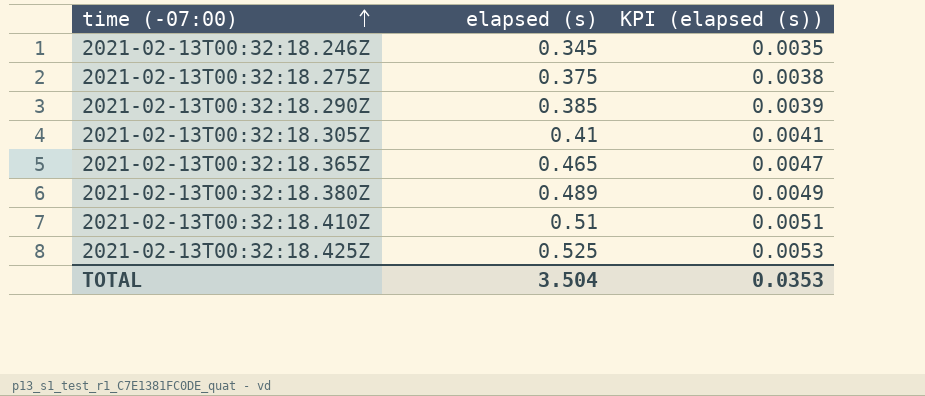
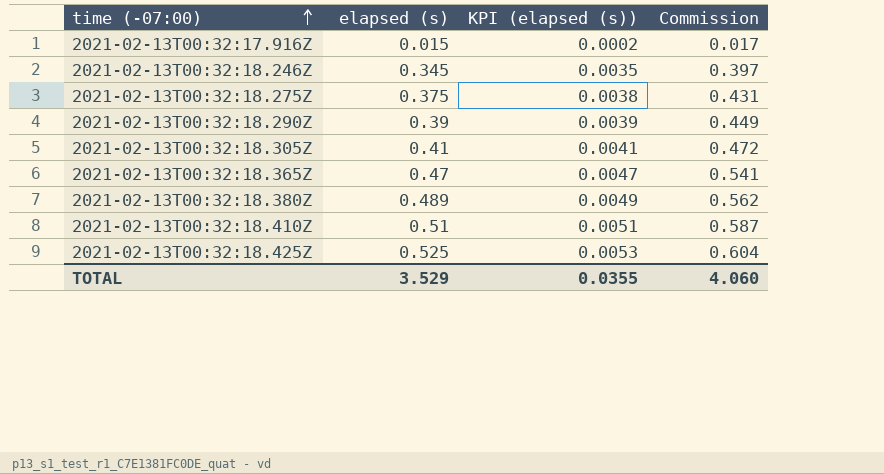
column Commission | formula: none -> [elapsed (s)] * 1.15
row 2021-02-13T00:32:17.916Z: none -> 0.015 | 0.0002 | 0.017
2021-02-13T00:32:18.290Z | elapsed (s): 0.385 -> 0.39
2021-02-13T00:32:18.365Z | elapsed (s): 0.465 -> 0.47
TOTAL | elapsed (s): 3.504 -> 3.529
TOTAL | KPI (elapsed (s)): 0.0353 -> 0.0355

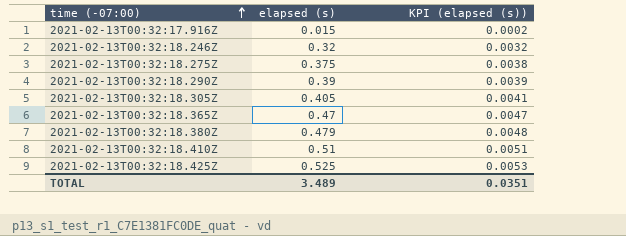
column Commission | formula: [elapsed (s)] * 1.15 -> none
2021-02-13T00:32:18.246Z | elapsed (s): 0.345 -> 0.32
2021-02-13T00:32:18.246Z | KPI (elapsed (s)): 0.0035 -> 0.0032
2021-02-13T00:32:18.305Z | elapsed (s): 0.41 -> 0.405
2021-02-13T00:32:18.380Z | elapsed (s): 0.489 -> 0.479
2021-02-13T00:32:18.380Z | KPI (elapsed (s)): 0.0049 -> 0.0048
TOTAL | elapsed (s): 3.529 -> 3.489
TOTAL | KPI (elapsed (s)): 0.0355 -> 0.0351

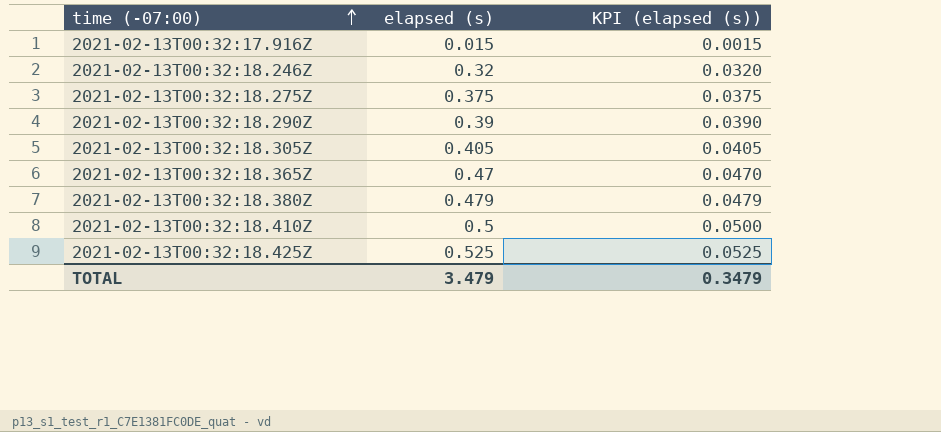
column KPI (elapsed (s)) | formula: [elapsed (s)] * 0.01 -> [elapsed (s)] * 0.1
2021-02-13T00:32:18.410Z | elapsed (s): 0.51 -> 0.5
TOTAL | elapsed (s): 3.489 -> 3.479
TOTAL | KPI (elapsed (s)): 0.0351 -> 0.3479

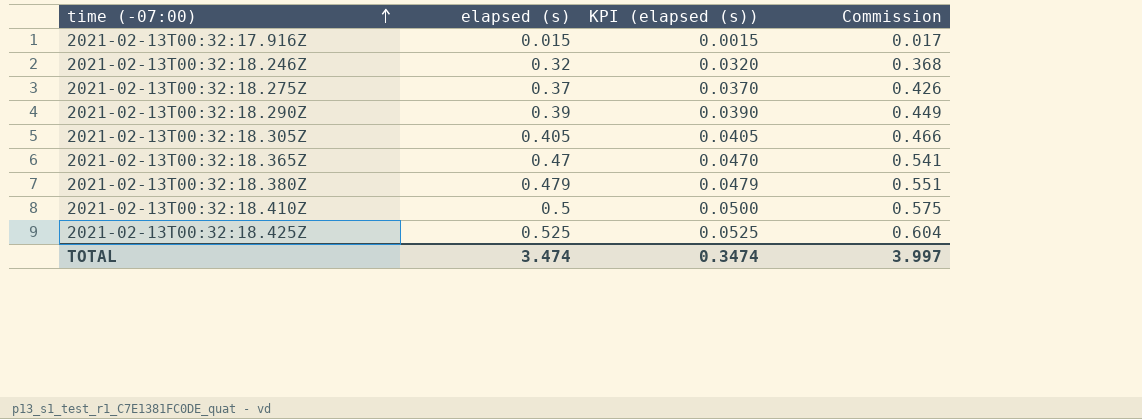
column Commission | formula: none -> [elapsed (s)] * 1.15
2021-02-13T00:32:18.275Z | elapsed (s): 0.375 -> 0.37
2021-02-13T00:32:18.275Z | KPI (elapsed (s)): 0.0375 -> 0.0370
TOTAL | elapsed (s): 3.479 -> 3.474
TOTAL | KPI (elapsed (s)): 0.3479 -> 0.3474

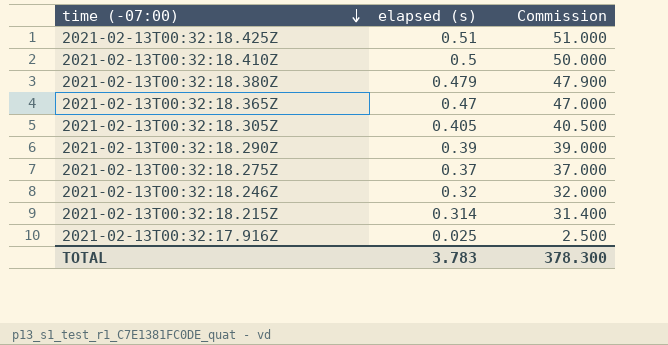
row order: time (-07:00) ascending -> time (-07:00) descending
column KPI (elapsed (s)) | formula: [elapsed (s)] * 0.1 -> none
column Commission | formula: [elapsed (s)] * 1.15 -> [elapsed (s)] * 100
2021-02-13T00:32:18.425Z | elapsed (s): 0.525 -> 0.51
row 2021-02-13T00:32:18.215Z: none -> 0.314 | 31.400
2021-02-13T00:32:17.916Z | elapsed (s): 0.015 -> 0.025
TOTAL | elapsed (s): 3.474 -> 3.783
TOTAL | Commission: 3.997 -> 378.300

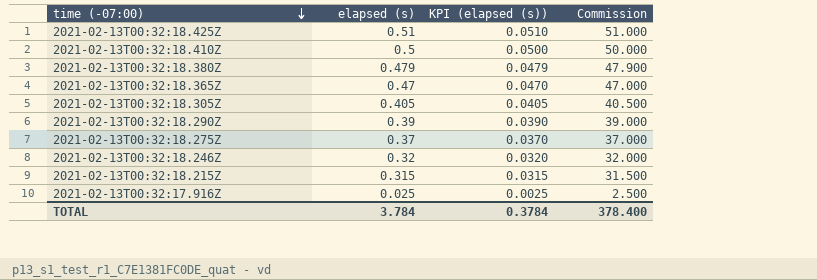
column KPI (elapsed (s)) | formula: none -> [elapsed (s)] * 0.1
2021-02-13T00:32:18.215Z | elapsed (s): 0.314 -> 0.315
2021-02-13T00:32:18.215Z | Commission: 31.400 -> 31.500
TOTAL | elapsed (s): 3.783 -> 3.784
TOTAL | Commission: 378.300 -> 378.400

